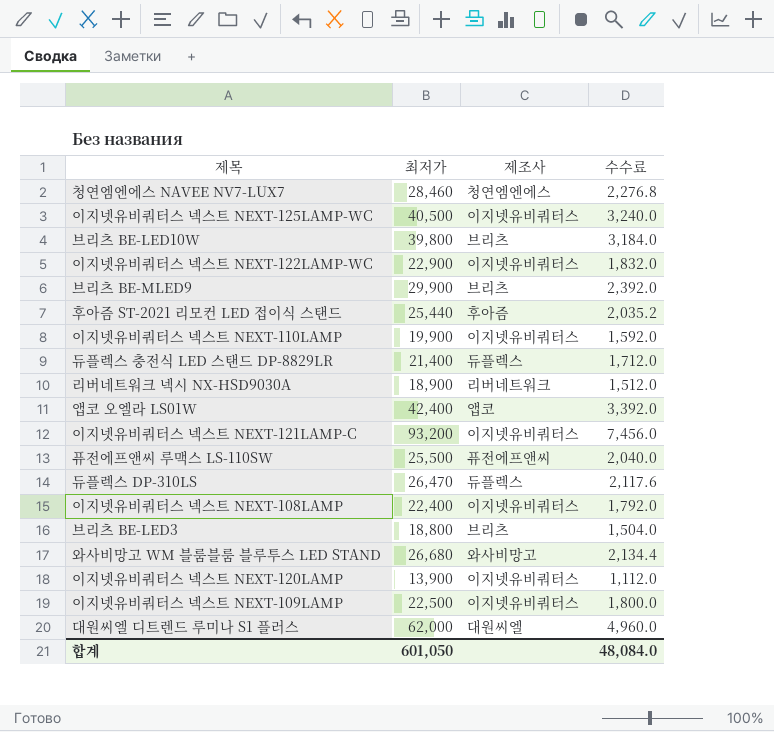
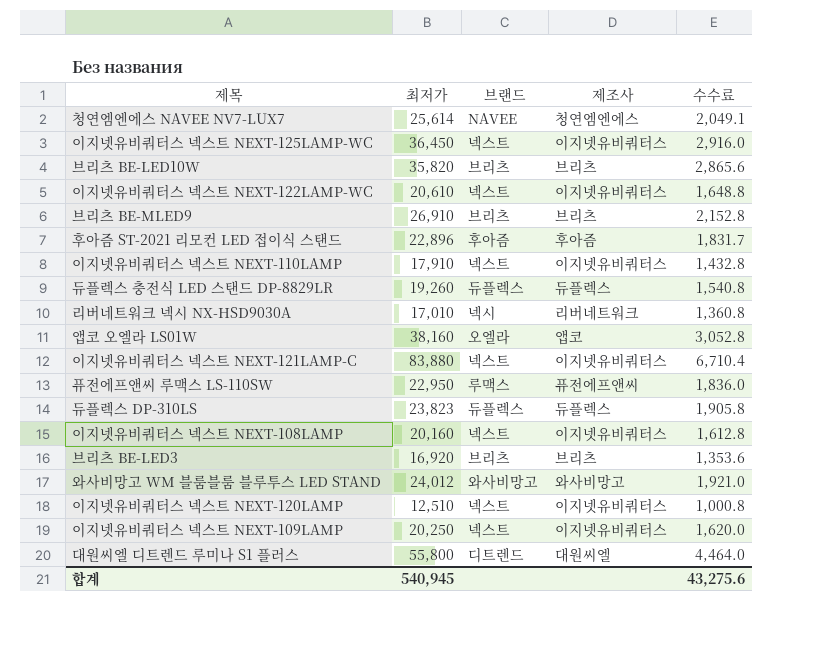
column 브랜드 | position: none -> 3
청연엠엔에스 NAVEE NV7-LUX7 | 최저가: 28,460 -> 25,614
청연엠엔에스 NAVEE NV7-LUX7 | 수수료: 2,276.8 -> 2,049.1
이지넷유비쿼터스 넥스트 NEXT-125LAMP-WC | 최저가: 40,500 -> 36,450
이지넷유비쿼터스 넥스트 NEXT-125LAMP-WC | 수수료: 3,240.0 -> 2,916.0
브리츠 BE-LED10W | 최저가: 39,800 -> 35,820
브리츠 BE-LED10W | 수수료: 3,184.0 -> 2,865.6
이지넷유비쿼터스 넥스트 NEXT-122LAMP-WC | 최저가: 22,900 -> 20,610
이지넷유비쿼터스 넥스트 NEXT-122LAMP-WC | 수수료: 1,832.0 -> 1,648.8
브리츠 BE-MLED9 | 최저가: 29,900 -> 26,910
브리츠 BE-MLED9 | 수수료: 2,392.0 -> 2,152.8
후아즘 ST-2021 리모컨 LED 접이식 스탠드 | 최저가: 25,440 -> 22,896
후아즘 ST-2021 리모컨 LED 접이식 스탠드 | 수수료: 2,035.2 -> 1,831.7
이지넷유비쿼터스 넥스트 NEXT-110LAMP | 최저가: 19,900 -> 17,910
이지넷유비쿼터스 넥스트 NEXT-110LAMP | 수수료: 1,592.0 -> 1,432.8
듀플렉스 충전식 LED 스탠드 DP-8829LR | 최저가: 21,400 -> 19,260
듀플렉스 충전식 LED 스탠드 DP-8829LR | 수수료: 1,712.0 -> 1,540.8
리버네트워크 넥시 NX-HSD9030A | 최저가: 18,900 -> 17,010
리버네트워크 넥시 NX-HSD9030A | 수수료: 1,512.0 -> 1,360.8
앱코 오엘라 LS01W | 최저가: 42,400 -> 38,160
앱코 오엘라 LS01W | 수수료: 3,392.0 -> 3,052.8
이지넷유비쿼터스 넥스트 NEXT-121LAMP-C | 최저가: 93,200 -> 83,880
이지넷유비쿼터스 넥스트 NEXT-121LAMP-C | 수수료: 7,456.0 -> 6,710.4
퓨전에프앤씨 루맥스 LS-110SW | 최저가: 25,500 -> 22,950
퓨전에프앤씨 루맥스 LS-110SW | 수수료: 2,040.0 -> 1,836.0
듀플렉스 DP-310LS | 최저가: 26,470 -> 23,823
듀플렉스 DP-310LS | 수수료: 2,117.6 -> 1,905.8
이지넷유비쿼터스 넥스트 NEXT-108LAMP | 최저가: 22,400 -> 20,160
이지넷유비쿼터스 넥스트 NEXT-108LAMP | 수수료: 1,792.0 -> 1,612.8
브리츠 BE-LED3 | 최저가: 18,800 -> 16,920
브리츠 BE-LED3 | 수수료: 1,504.0 -> 1,353.6
와사비망고 WM 블룸블룸 블루투스 LED STAND | 최저가: 26,680 -> 24,012
와사비망고 WM 블룸블룸 블루투스 LED STAND | 수수료: 2,134.4 -> 1,921.0
이지넷유비쿼터스 넥스트 NEXT-120LAMP | 최저가: 13,900 -> 12,510
이지넷유비쿼터스 넥스트 NEXT-120LAMP | 수수료: 1,112.0 -> 1,000.8
이지넷유비쿼터스 넥스트 NEXT-109LAMP | 최저가: 22,500 -> 20,250
이지넷유비쿼터스 넥스트 NEXT-109LAMP | 수수료: 1,800.0 -> 1,620.0
대원씨엘 디트렌드 루미나 S1 플러스 | 최저가: 62,000 -> 55,800
대원씨엘 디트렌드 루미나 S1 플러스 | 수수료: 4,960.0 -> 4,464.0
합계 | 최저가: 601,050 -> 540,945
합계 | 수수료: 48,084.0 -> 43,275.6

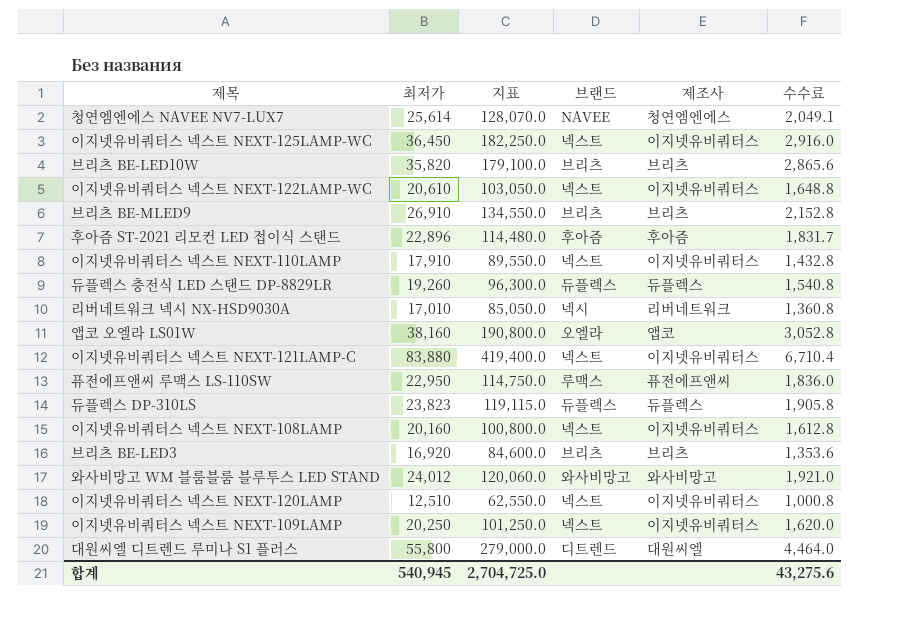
column 지표 | formula: none -> [최저가] * 5

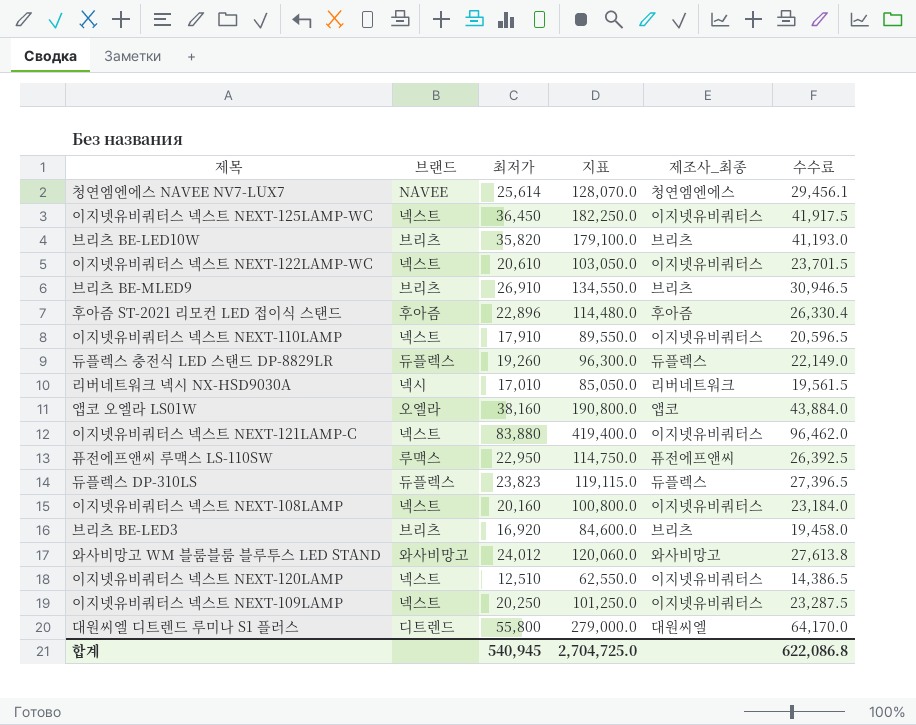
column 브랜드 | position: 4 -> 2
column name: 제조사 -> 제조사_최종
column 수수료 | formula: [최저가] * 0.08 -> [최저가] * 1.15
합계 | 수수료: 43,275.6 -> 622,086.8

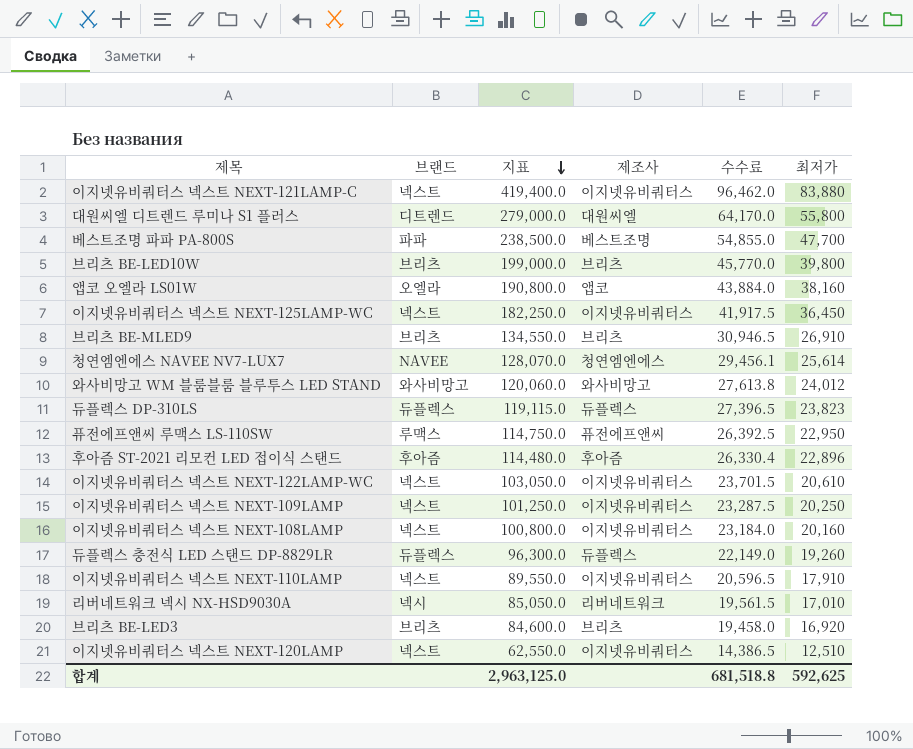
row order: none -> 지표 descending
column name: 제조사_최종 -> 제조사
column 최저가 | position: 3 -> 6
row 베스트조명 파파 PA-800S: none -> 파파 | 238,500.0 | 베스트조명 | 54,855.0 | 47,700
브리츠 BE-LED10W | 지표: 179,100.0 -> 199,000.0
브리츠 BE-LED10W | 수수료: 41,193.0 -> 45,770.0
브리츠 BE-LED10W | 최저가: 35,820 -> 39,800
합계 | 지표: 2,704,725.0 -> 2,963,125.0
합계 | 수수료: 622,086.8 -> 681,518.8
합계 | 최저가: 540,945 -> 592,625

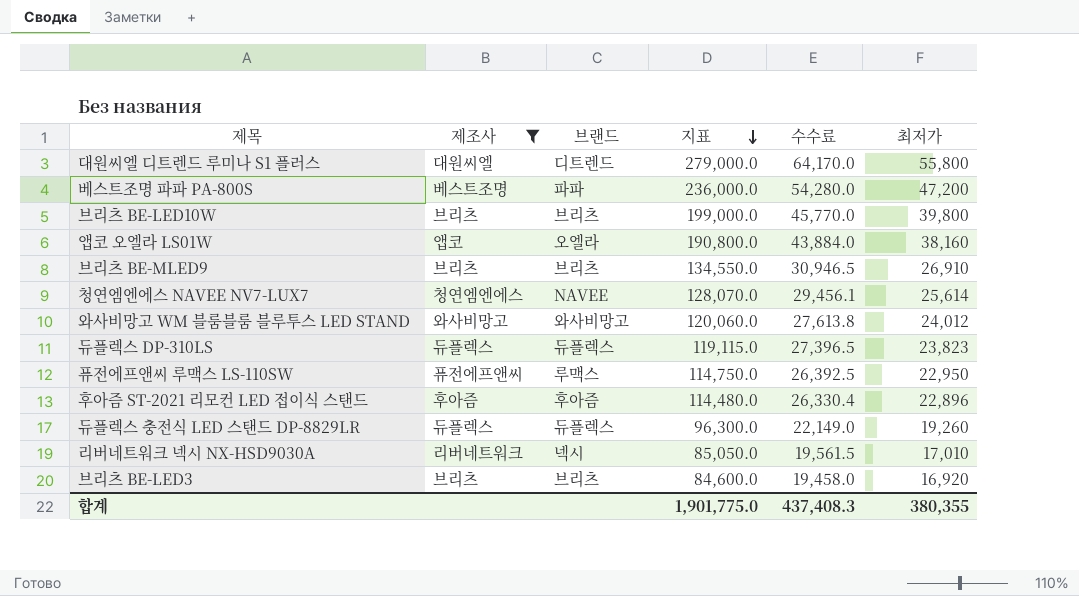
filter: none -> 제조사 != 이지넷유비쿼터스
column 제조사 | position: 4 -> 2
베스트조명 파파 PA-800S | 지표: 238,500.0 -> 236,000.0
베스트조명 파파 PA-800S | 수수료: 54,855.0 -> 54,280.0
베스트조명 파파 PA-800S | 최저가: 47,700 -> 47,200
합계 | 지표: 2,963,125.0 -> 1,901,775.0
합계 | 수수료: 681,518.8 -> 437,408.3
합계 | 최저가: 592,625 -> 380,355

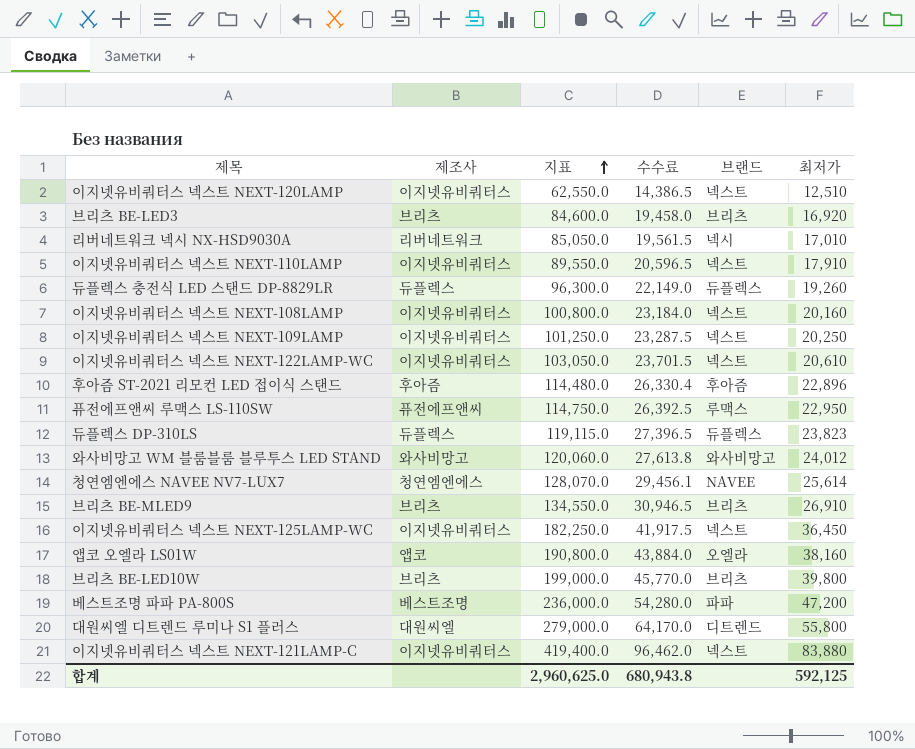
filter: 제조사 != 이지넷유비쿼터스 -> none
row order: 지표 descending -> 지표 ascending
column 브랜드 | position: 3 -> 5
합계 | 지표: 1,901,775.0 -> 2,960,625.0
합계 | 수수료: 437,408.3 -> 680,943.8
합계 | 최저가: 380,355 -> 592,125

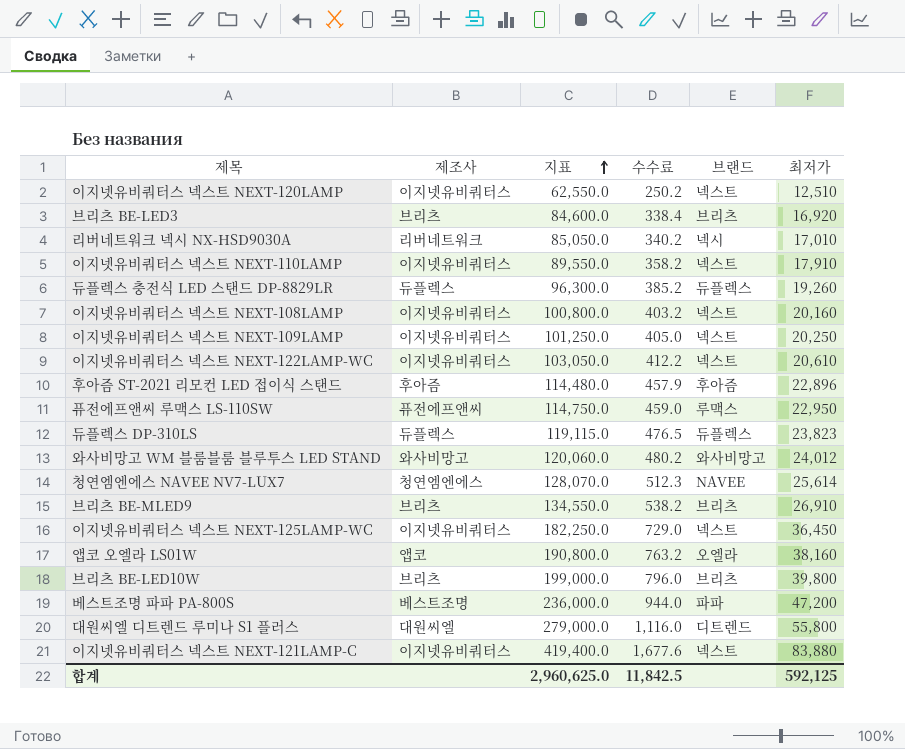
column 수수료 | formula: [최저가] * 1.15 -> [최저가] * 0.02
합계 | 수수료: 680,943.8 -> 11,842.5

